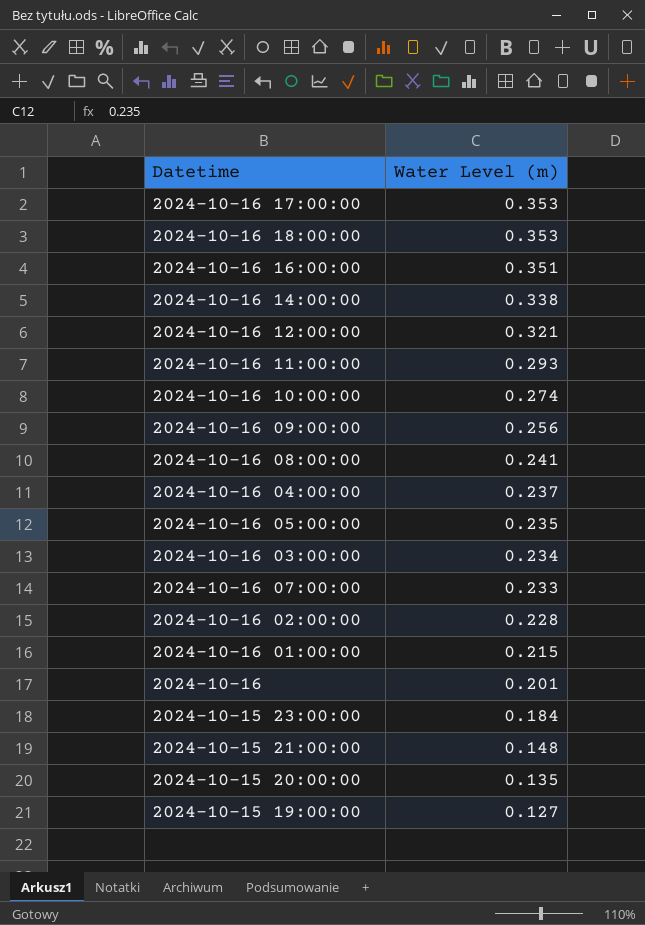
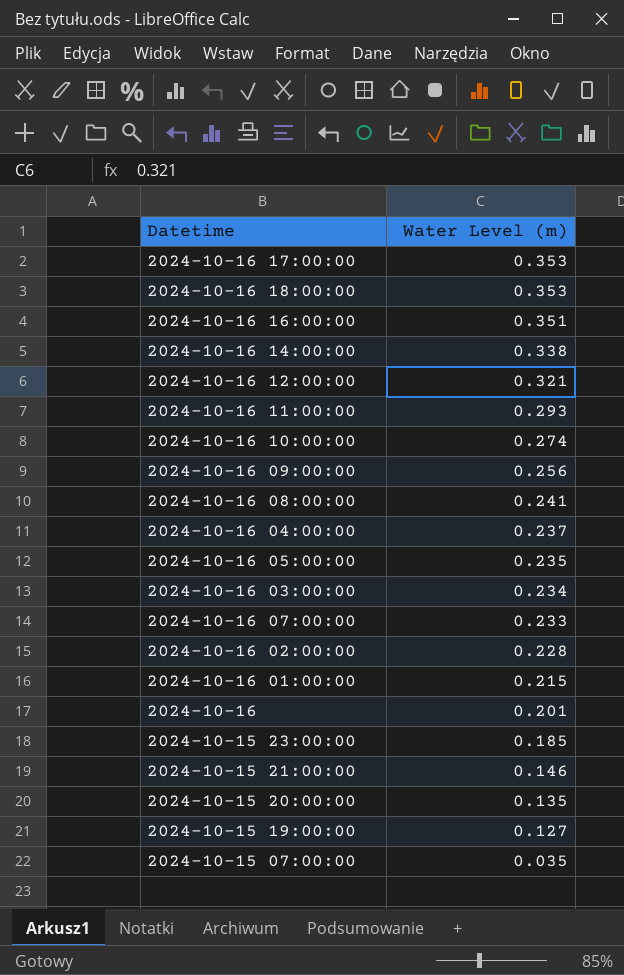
2024-10-15 23:00:00 | Water Level (m): 0.184 -> 0.185
2024-10-15 21:00:00 | Water Level (m): 0.148 -> 0.146
row 2024-10-15 07:00:00: none -> 0.035

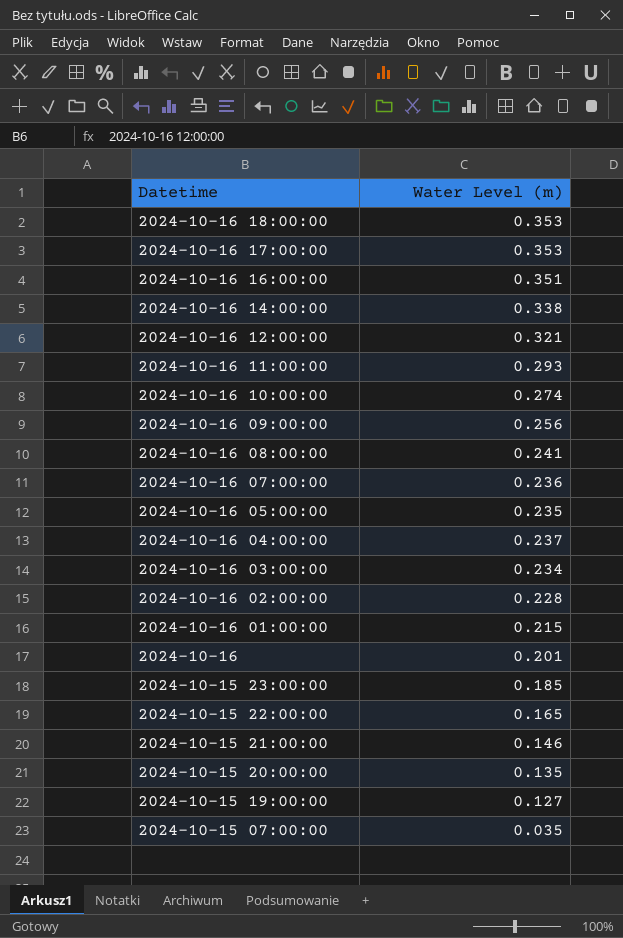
row order: Water Level (m) descending -> Datetime descending
2024-10-16 07:00:00 | Water Level (m): 0.233 -> 0.236
row 2024-10-15 22:00:00: none -> 0.165

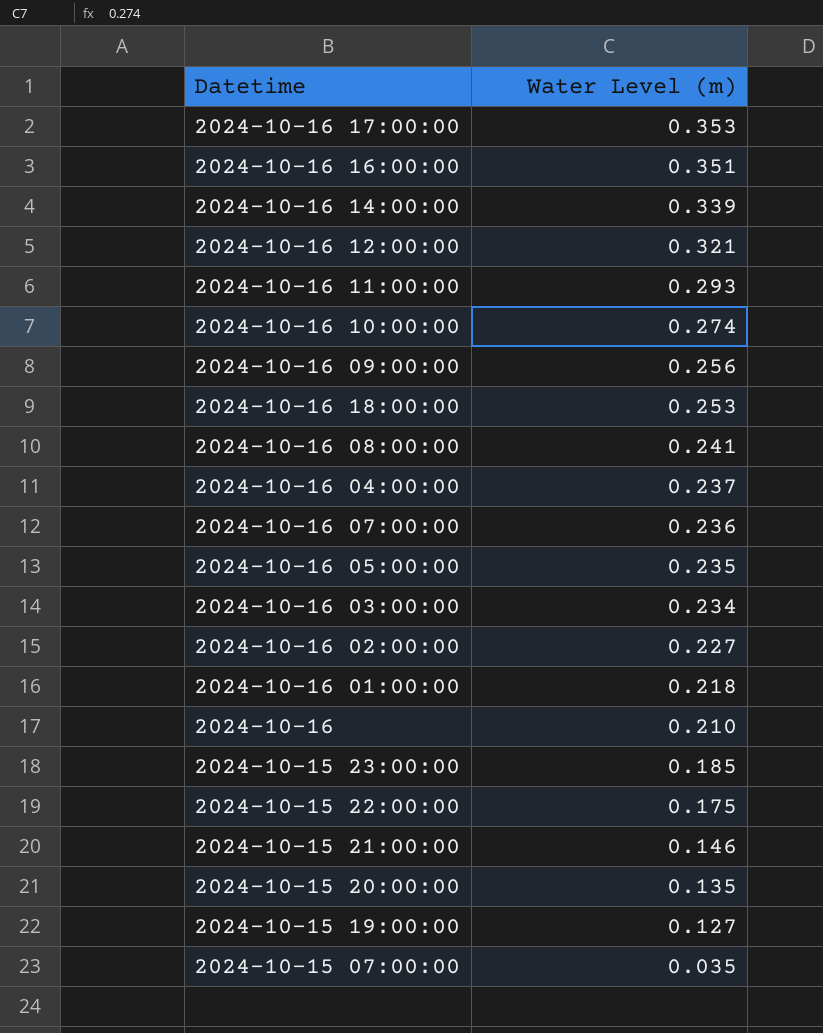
row order: Datetime descending -> Water Level (m) descending
2024-10-16 14:00:00 | Water Level (m): 0.338 -> 0.339
2024-10-16 18:00:00 | Water Level (m): 0.353 -> 0.253
2024-10-16 02:00:00 | Water Level (m): 0.228 -> 0.227
2024-10-16 01:00:00 | Water Level (m): 0.215 -> 0.218
2024-10-16 | Water Level (m): 0.201 -> 0.210
2024-10-15 22:00:00 | Water Level (m): 0.165 -> 0.175

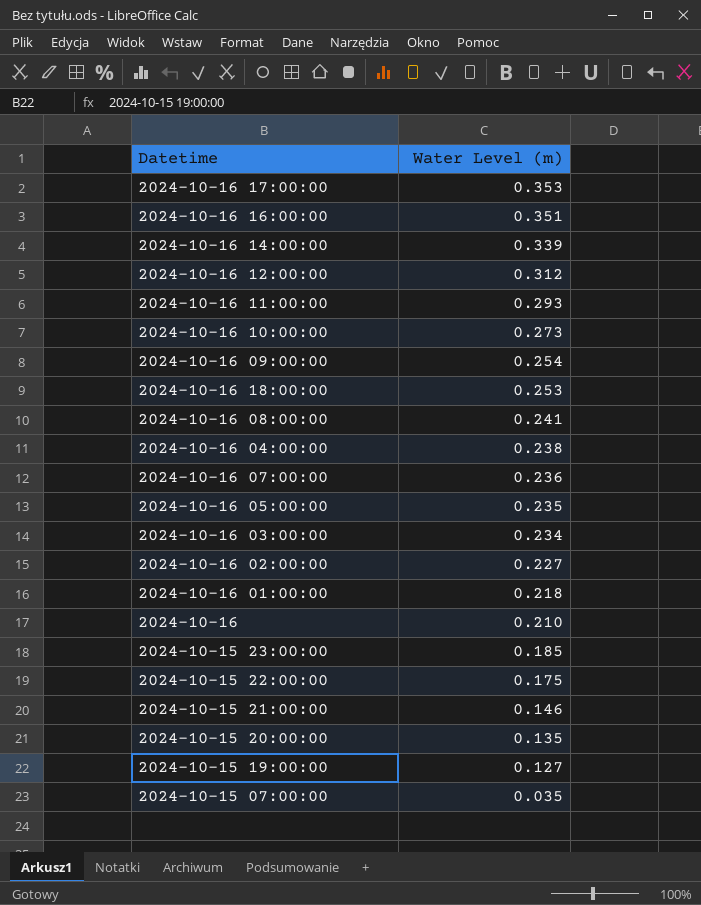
2024-10-16 12:00:00 | Water Level (m): 0.321 -> 0.312
2024-10-16 10:00:00 | Water Level (m): 0.274 -> 0.273
2024-10-16 09:00:00 | Water Level (m): 0.256 -> 0.254
2024-10-16 04:00:00 | Water Level (m): 0.237 -> 0.238

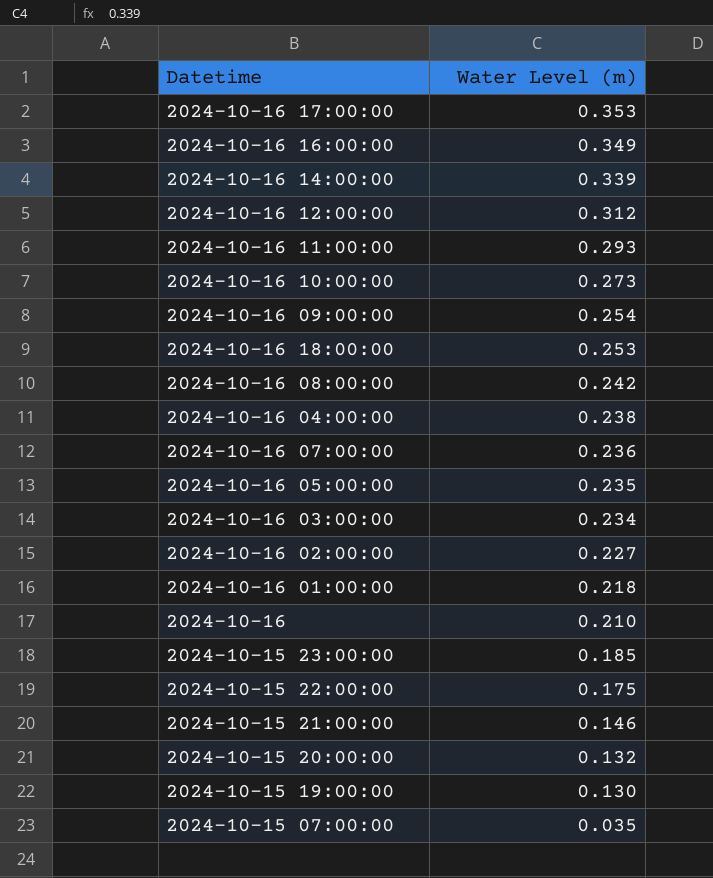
2024-10-16 16:00:00 | Water Level (m): 0.351 -> 0.349
2024-10-16 08:00:00 | Water Level (m): 0.241 -> 0.242
2024-10-15 20:00:00 | Water Level (m): 0.135 -> 0.132
2024-10-15 19:00:00 | Water Level (m): 0.127 -> 0.130

